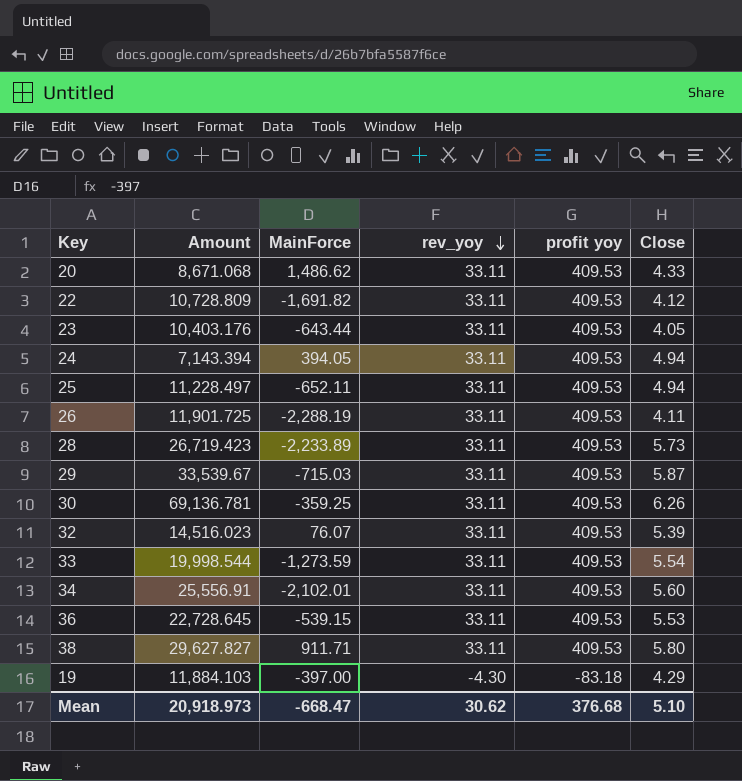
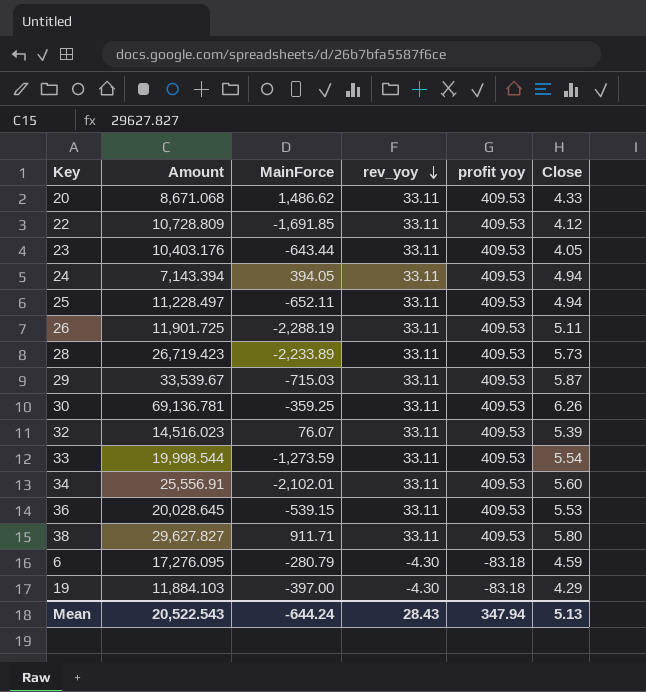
22 | MainForce: -1,691.82 -> -1,691.85
26 | Close: 4.11 -> 5.11
36 | Amount: 22,728.645 -> 20,028.645
row 6: none -> 17,276.095 | -280.79 | -4.30 | -83.18 | 4.59
Mean | Amount: 20,918.973 -> 20,522.543
Mean | MainForce: -668.47 -> -644.24
Mean | rev_yoy: 30.62 -> 28.43
Mean | profit yoy: 376.68 -> 347.94
Mean | Close: 5.10 -> 5.13

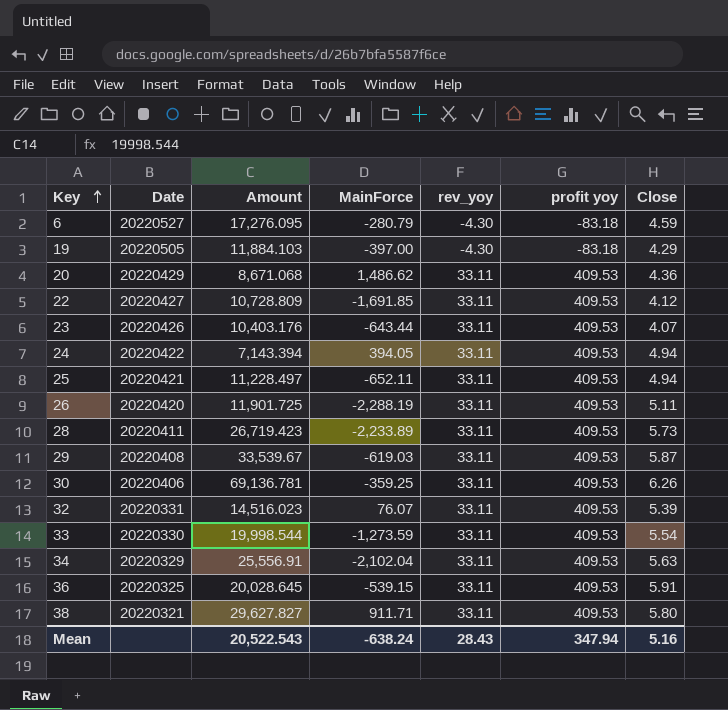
row order: rev_yoy descending -> Key ascending
column Date | position: none -> 2
20 | Close: 4.33 -> 4.36
23 | Close: 4.05 -> 4.07
29 | MainForce: -715.03 -> -619.03
34 | MainForce: -2,102.01 -> -2,102.04
34 | Close: 5.60 -> 5.63
36 | Close: 5.53 -> 5.91
Mean | MainForce: -644.24 -> -638.24
Mean | Close: 5.13 -> 5.16

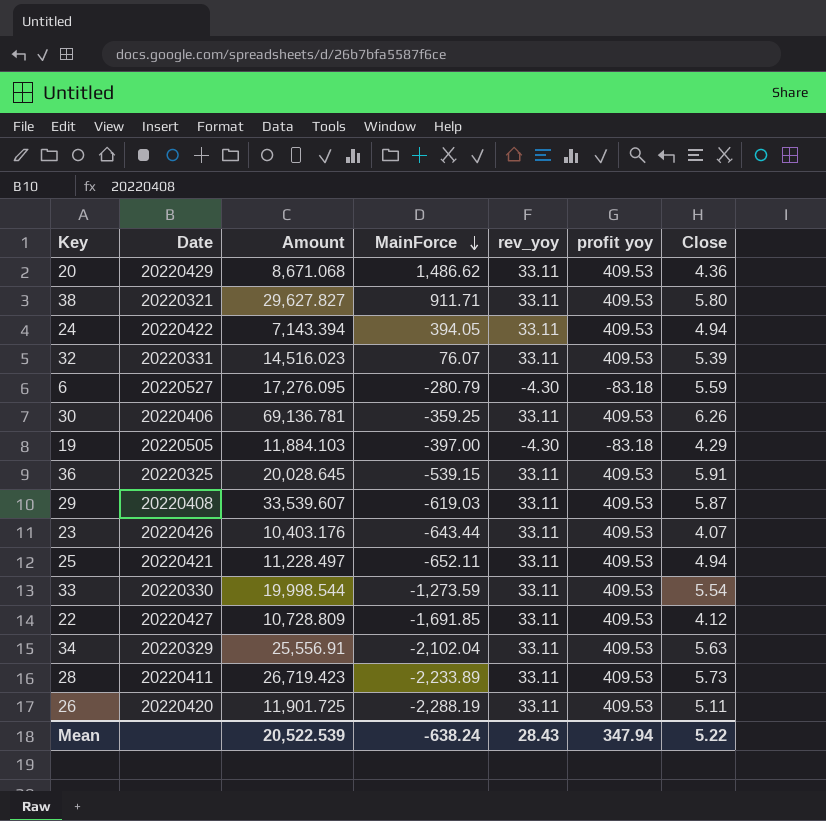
row order: Key ascending -> MainForce descending
6 | Close: 4.59 -> 5.59
29 | Amount: 33,539.67 -> 33,539.607
Mean | Amount: 20,522.543 -> 20,522.539
Mean | Close: 5.16 -> 5.22

